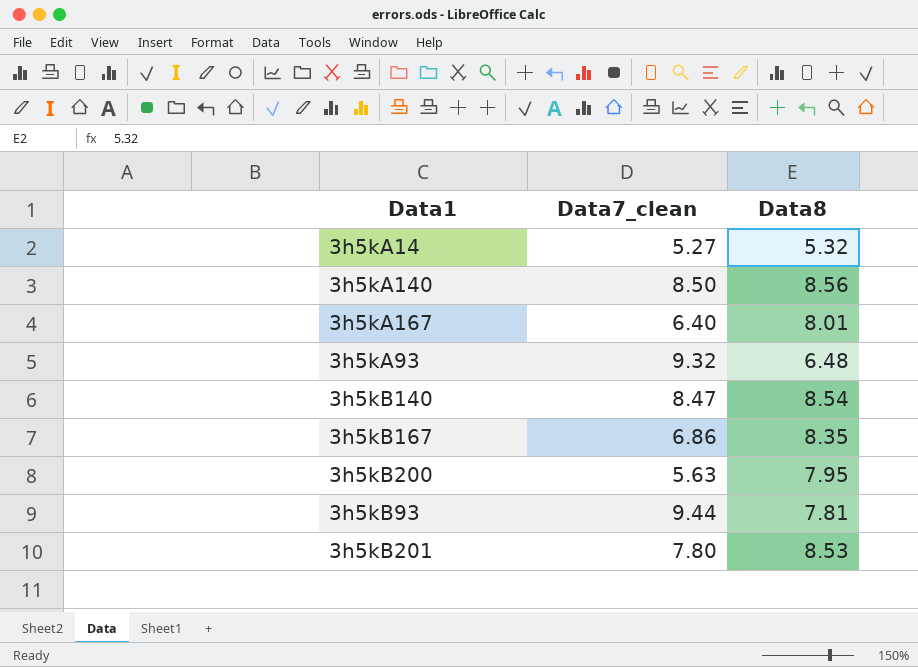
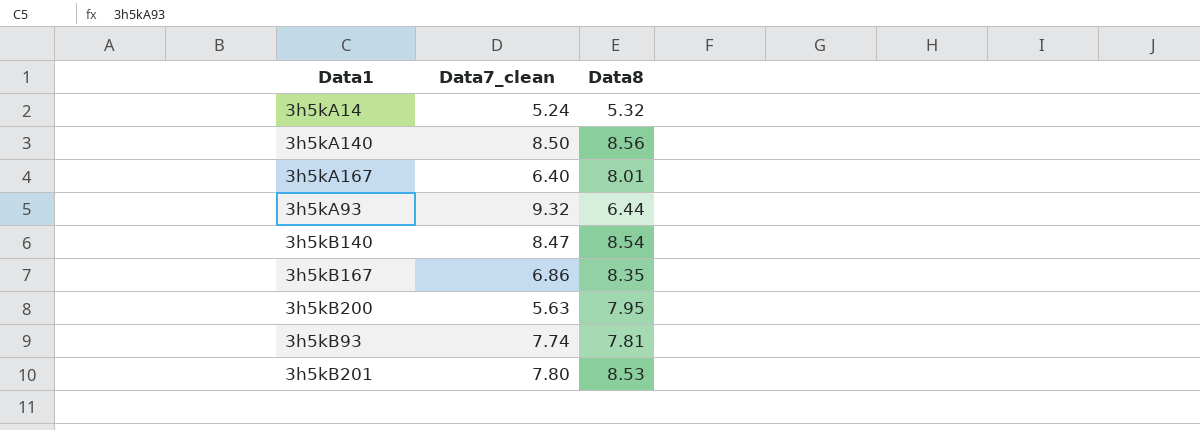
3h5kA14 | Data7_clean: 5.27 -> 5.24
3h5kA93 | Data8: 6.48 -> 6.44
3h5kB93 | Data7_clean: 9.44 -> 7.74

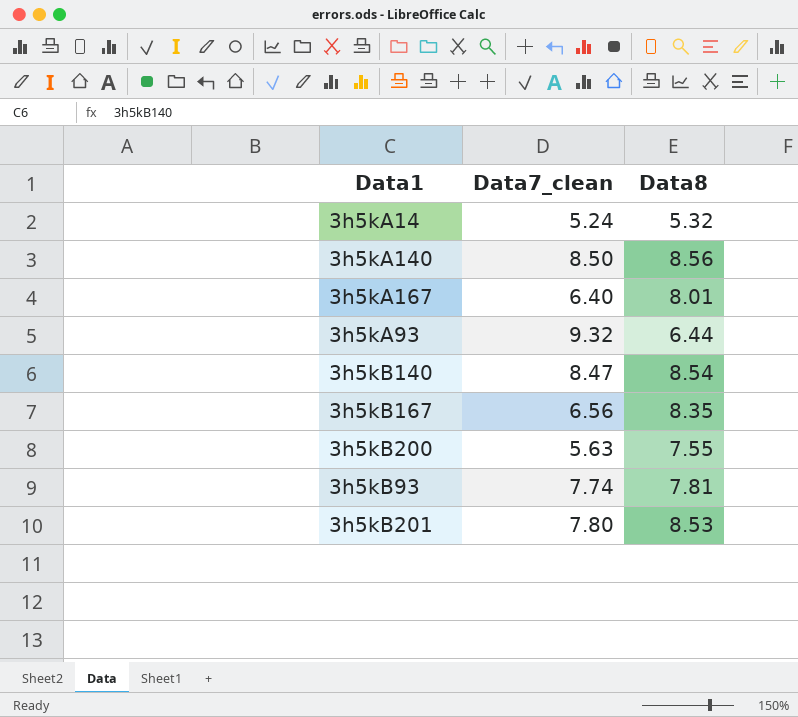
3h5kB167 | Data7_clean: 6.86 -> 6.56
3h5kB200 | Data8: 7.95 -> 7.55

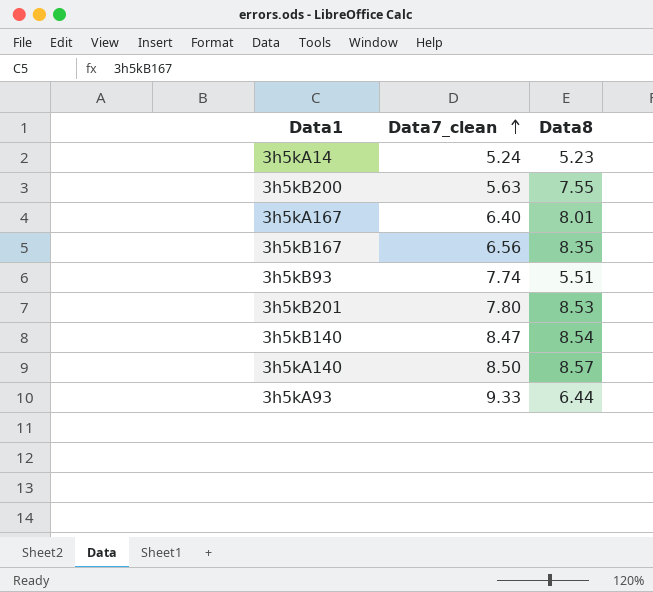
row order: none -> Data7_clean ascending
3h5kA14 | Data8: 5.32 -> 5.23
3h5kB93 | Data8: 7.81 -> 5.51
3h5kA140 | Data8: 8.56 -> 8.57
3h5kA93 | Data7_clean: 9.32 -> 9.33

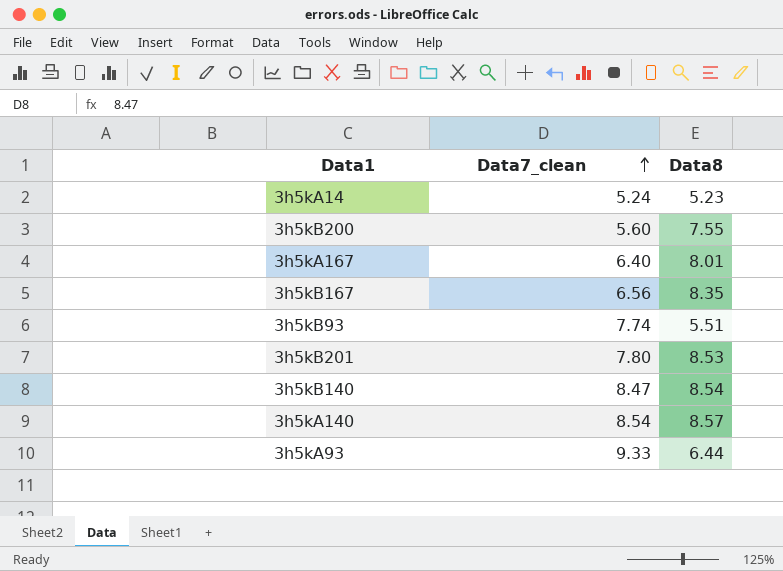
3h5kB200 | Data7_clean: 5.63 -> 5.60
3h5kA140 | Data7_clean: 8.50 -> 8.54

